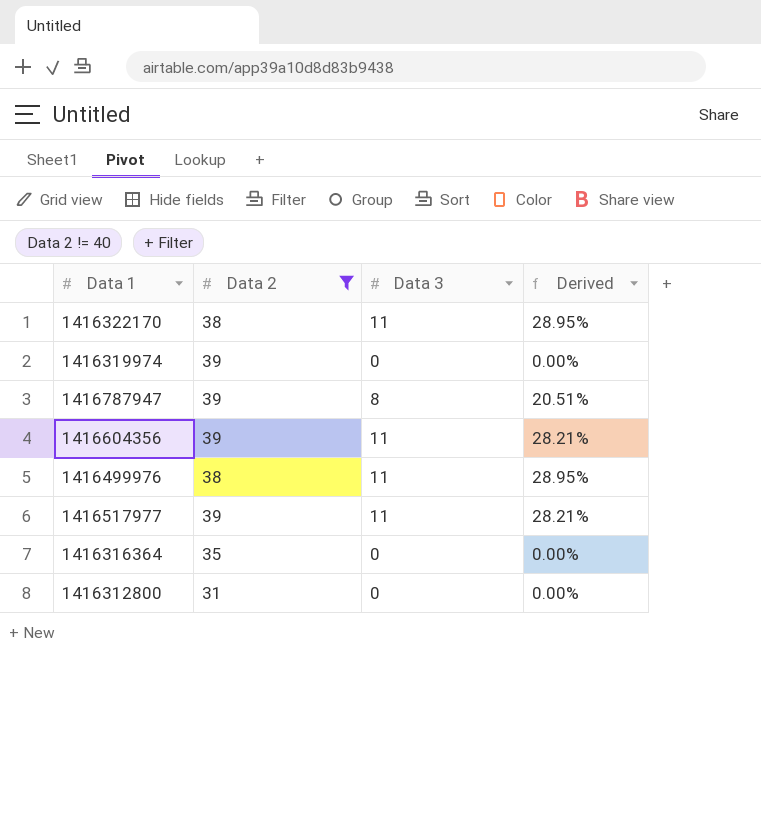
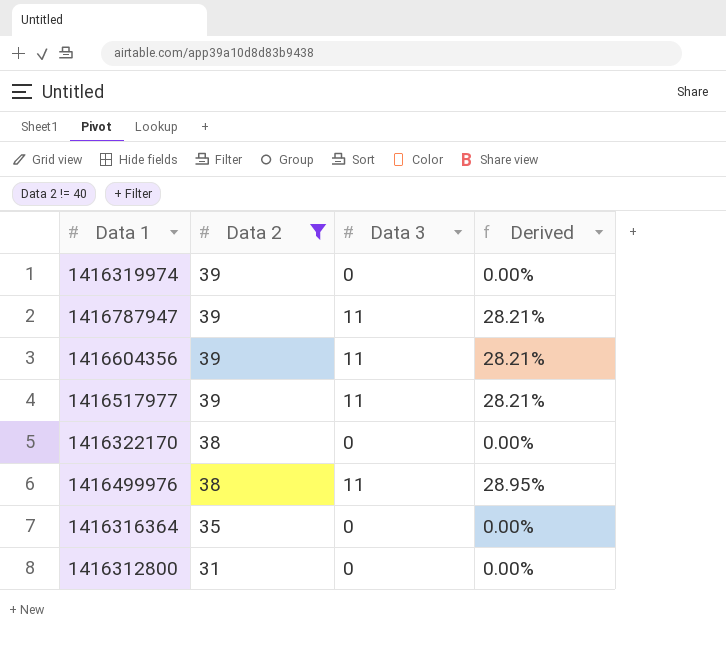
row order: none -> Data 2 descending
1416787947 | Data 3: 8 -> 11
1416787947 | Derived: 20.51% -> 28.21%
1416322170 | Data 3: 11 -> 0
1416322170 | Derived: 28.95% -> 0.00%

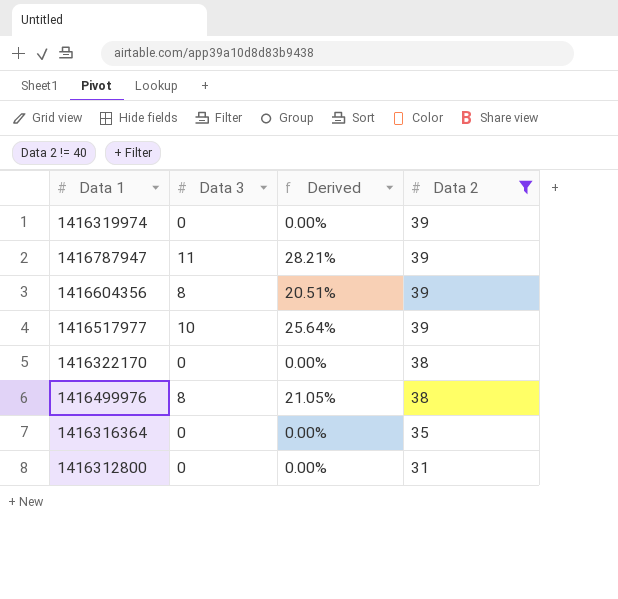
column Data 2 | position: 2 -> 4
1416604356 | Data 3: 11 -> 8
1416604356 | Derived: 28.21% -> 20.51%
1416517977 | Data 3: 11 -> 10
1416517977 | Derived: 28.21% -> 25.64%
1416499976 | Data 3: 11 -> 8
1416499976 | Derived: 28.95% -> 21.05%

